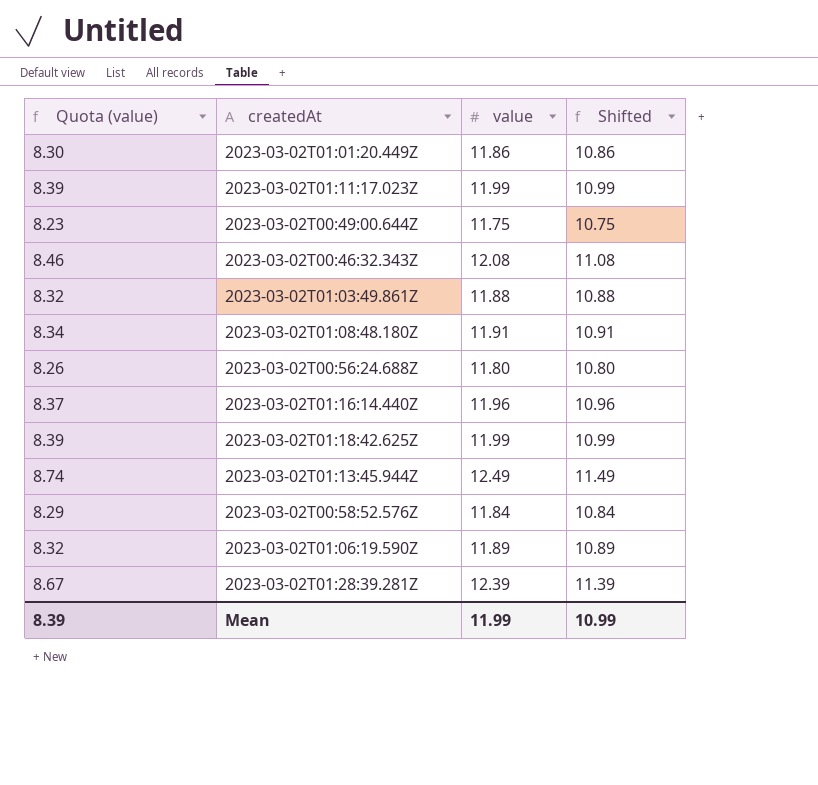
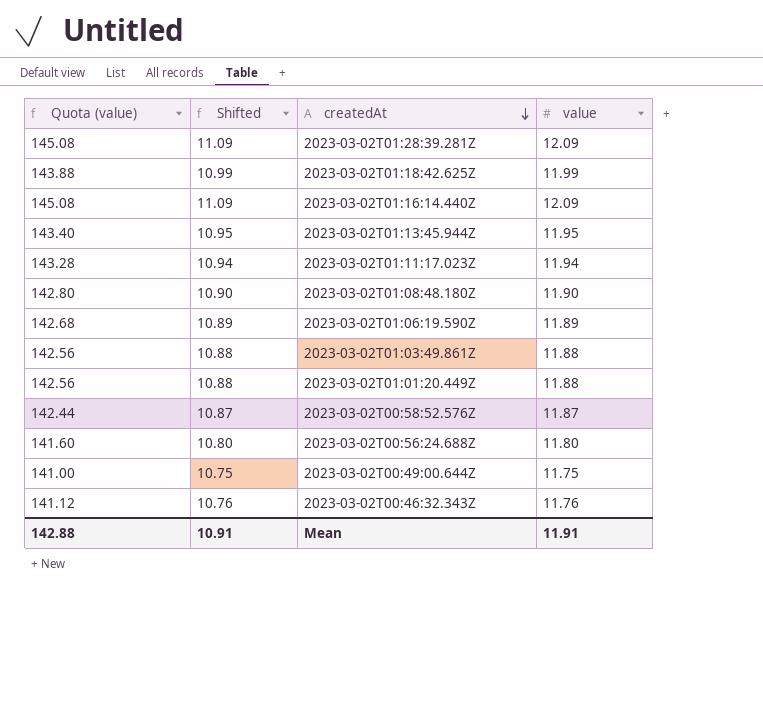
row order: none -> createdAt descending
column Quota (value) | formula: [value] * 0.7 -> [value] * 12
column Shifted | position: 4 -> 2
2023-03-02T01:28:39.281Z | Shifted: 11.39 -> 11.09
2023-03-02T01:28:39.281Z | value: 12.39 -> 12.09
2023-03-02T01:16:14.440Z | Shifted: 10.96 -> 11.09
2023-03-02T01:16:14.440Z | value: 11.96 -> 12.09
2023-03-02T01:13:45.944Z | Shifted: 11.49 -> 10.95
2023-03-02T01:13:45.944Z | value: 12.49 -> 11.95
2023-03-02T01:11:17.023Z | Shifted: 10.99 -> 10.94
2023-03-02T01:11:17.023Z | value: 11.99 -> 11.94
2023-03-02T01:08:48.180Z | Shifted: 10.91 -> 10.90
2023-03-02T01:08:48.180Z | value: 11.91 -> 11.90
2023-03-02T01:01:20.449Z | Shifted: 10.86 -> 10.88
2023-03-02T01:01:20.449Z | value: 11.86 -> 11.88
2023-03-02T00:58:52.576Z | Shifted: 10.84 -> 10.87
2023-03-02T00:58:52.576Z | value: 11.84 -> 11.87
2023-03-02T00:46:32.343Z | Shifted: 11.08 -> 10.76
2023-03-02T00:46:32.343Z | value: 12.08 -> 11.76
Mean | Quota (value): 8.39 -> 142.88
Mean | Shifted: 10.99 -> 10.91
Mean | value: 11.99 -> 11.91

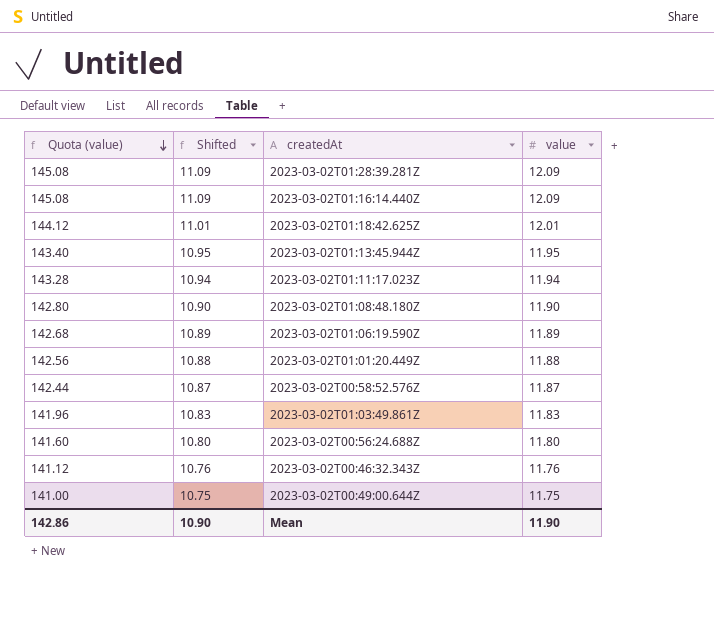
row order: createdAt descending -> Quota (value) descending
2023-03-02T01:18:42.625Z | Quota (value): 143.88 -> 144.12
2023-03-02T01:18:42.625Z | Shifted: 10.99 -> 11.01
2023-03-02T01:18:42.625Z | value: 11.99 -> 12.01
2023-03-02T01:03:49.861Z | Quota (value): 142.56 -> 141.96
2023-03-02T01:03:49.861Z | Shifted: 10.88 -> 10.83
2023-03-02T01:03:49.861Z | value: 11.88 -> 11.83
Mean | Quota (value): 142.88 -> 142.86
Mean | Shifted: 10.91 -> 10.90
Mean | value: 11.91 -> 11.90

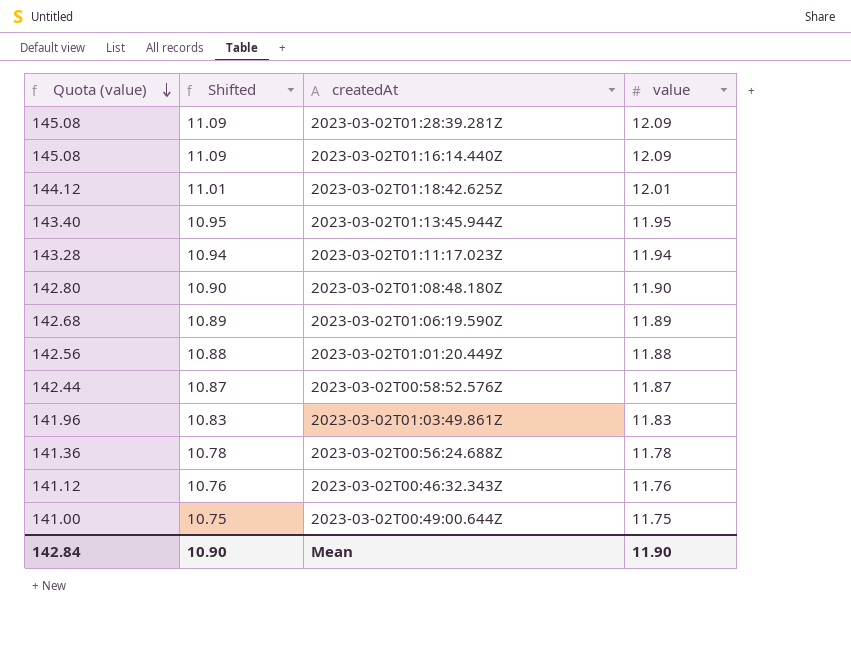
2023-03-02T00:56:24.688Z | Quota (value): 141.60 -> 141.36
2023-03-02T00:56:24.688Z | Shifted: 10.80 -> 10.78
2023-03-02T00:56:24.688Z | value: 11.80 -> 11.78
Mean | Quota (value): 142.86 -> 142.84

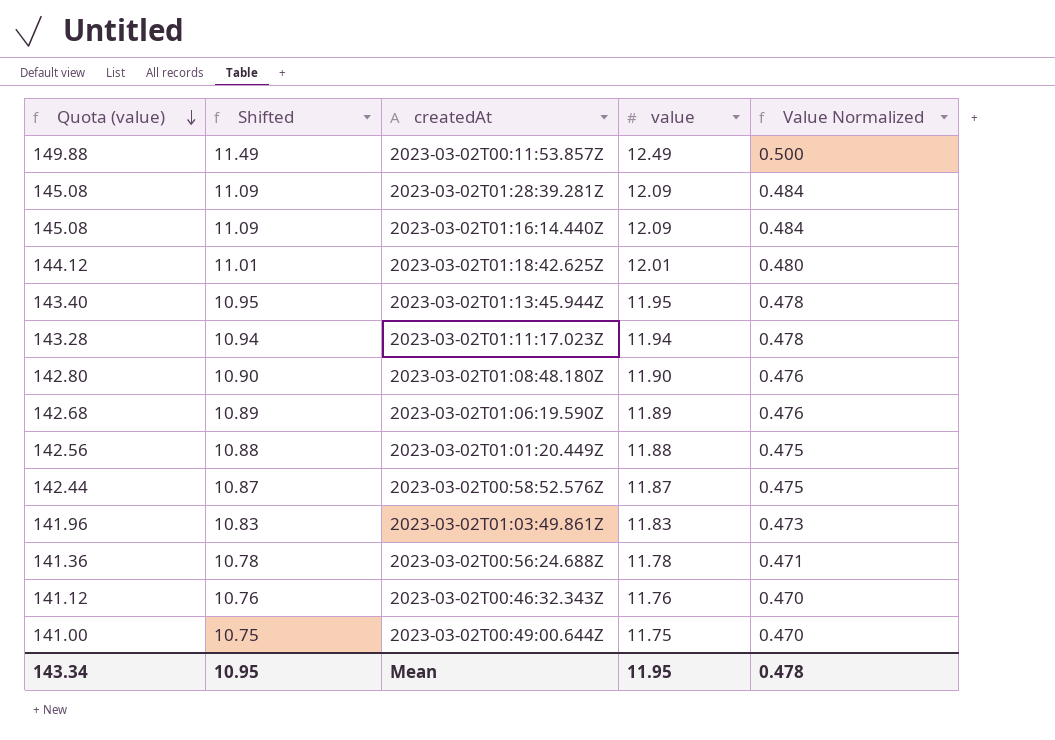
column Value Normalized | formula: none -> [value] * 0.04
row 2023-03-02T00:11:53.857Z: none -> 149.88 | 11.49 | 12.49 | 0.500
Mean | Quota (value): 142.84 -> 143.34
Mean | Shifted: 10.90 -> 10.95
Mean | value: 11.90 -> 11.95

